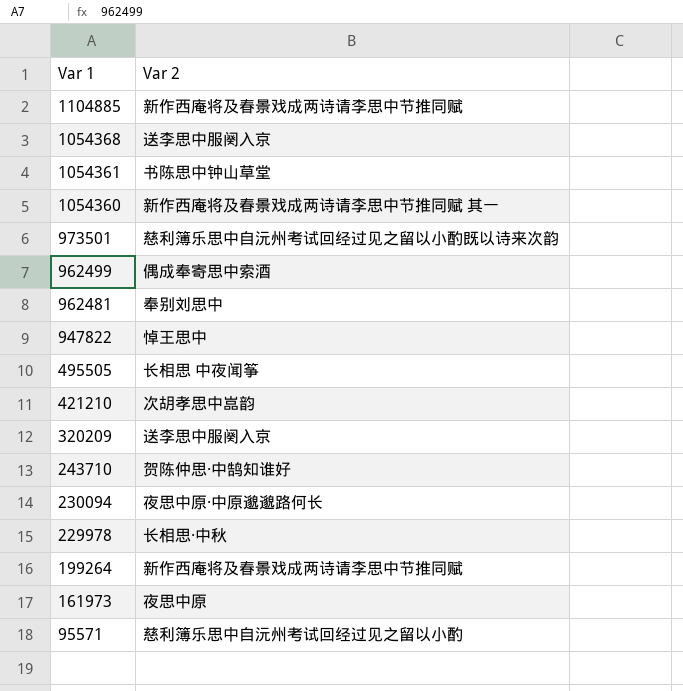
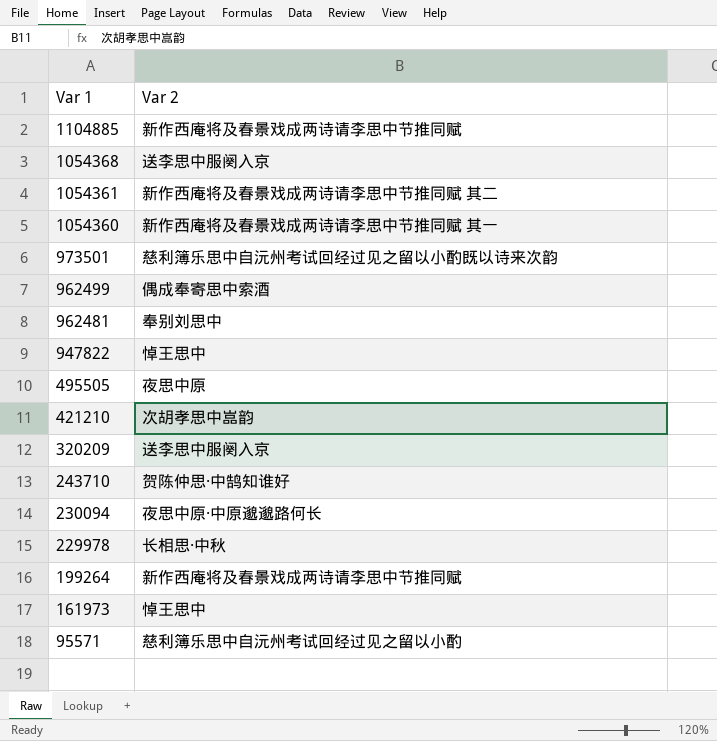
1054361 | Var 2: 书陈思中钟山草堂 -> 新作西庵将及春景戏成两诗请李思中节推同赋 其二
495505 | Var 2: 长相思 中夜闻筝 -> 夜思中原
161973 | Var 2: 夜思中原 -> 悼王思中

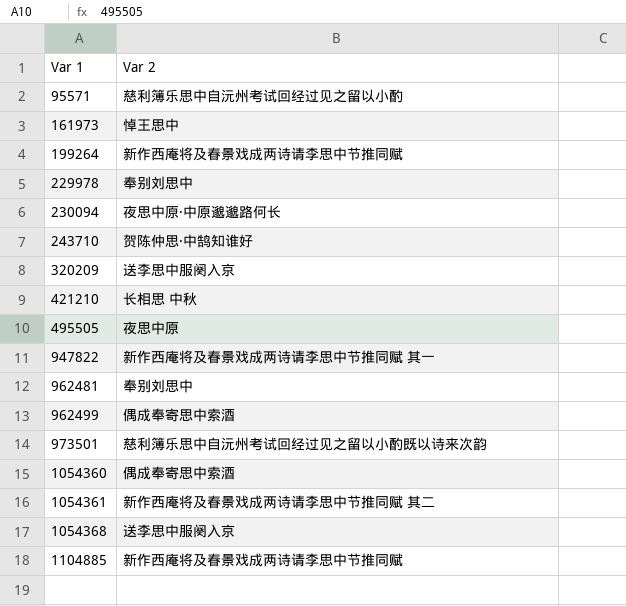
row order: Var 1 descending -> Var 1 ascending
229978 | Var 2: 长相思·中秋 -> 奉别刘思中
421210 | Var 2: 次胡孝思中嵓韵 -> 长相思 中秋
947822 | Var 2: 悼王思中 -> 新作西庵将及春景戏成两诗请李思中节推同赋 其一
1054360 | Var 2: 新作西庵将及春景戏成两诗请李思中节推同赋 其一 -> 偶成奉寄思中索酒

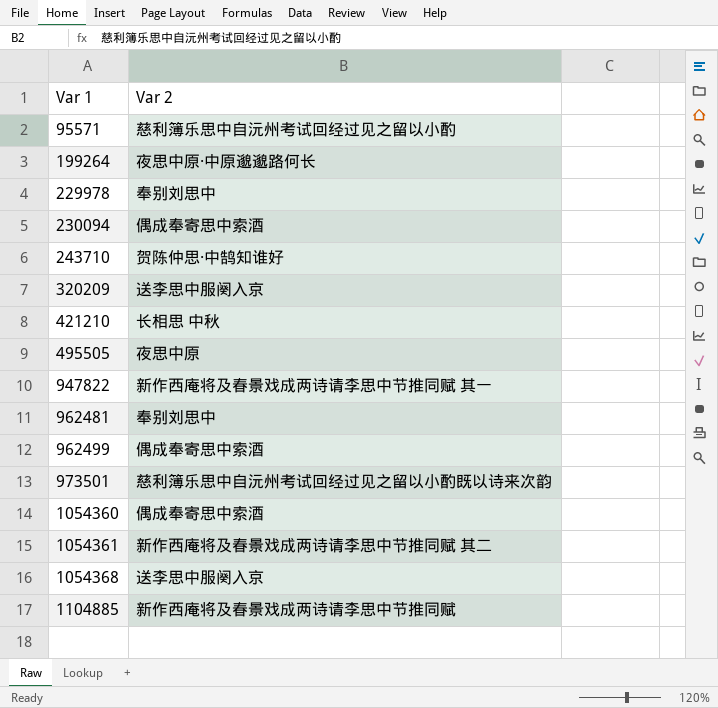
row 161973: 悼王思中 -> none
199264 | Var 2: 新作西庵将及春景戏成两诗请李思中节推同赋 -> 夜思中原·中原邈邈路何长
230094 | Var 2: 夜思中原·中原邈邈路何长 -> 偶成奉寄思中索酒

